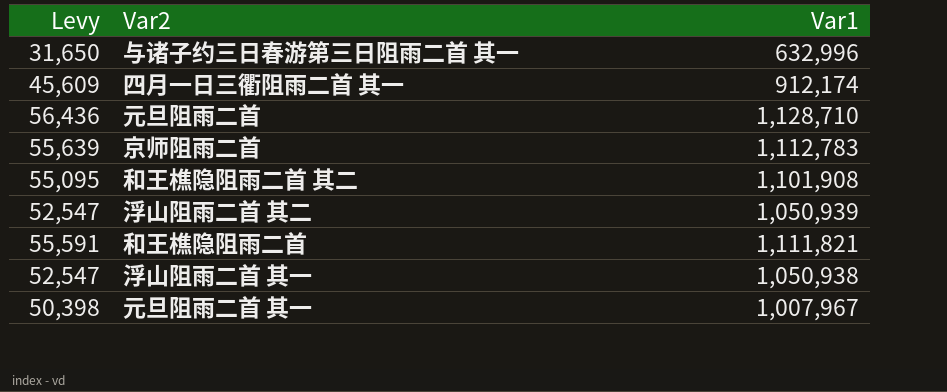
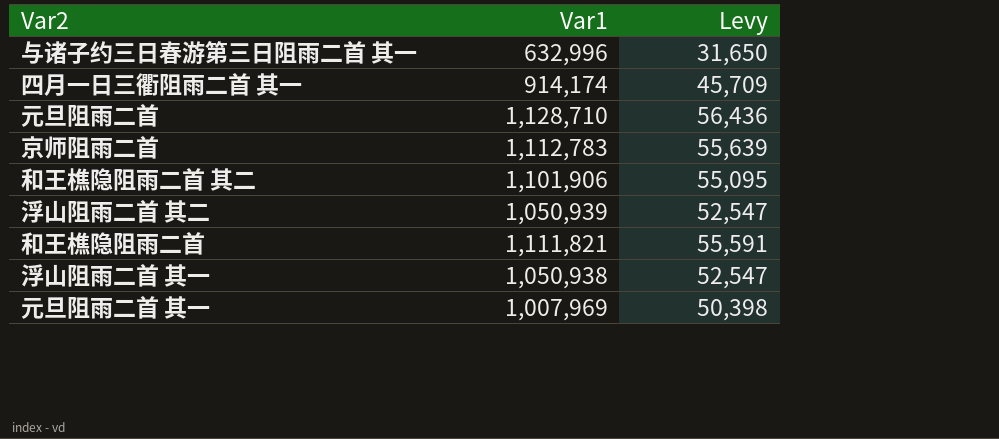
column Levy | position: 1 -> 3
四月一日三衢阻雨二首 其一 | Var1: 912,174 -> 914,174
四月一日三衢阻雨二首 其一 | Levy: 45,609 -> 45,709
和王樵隐阻雨二首 其二 | Var1: 1,101,908 -> 1,101,906
元旦阻雨二首 其一 | Var1: 1,007,967 -> 1,007,969

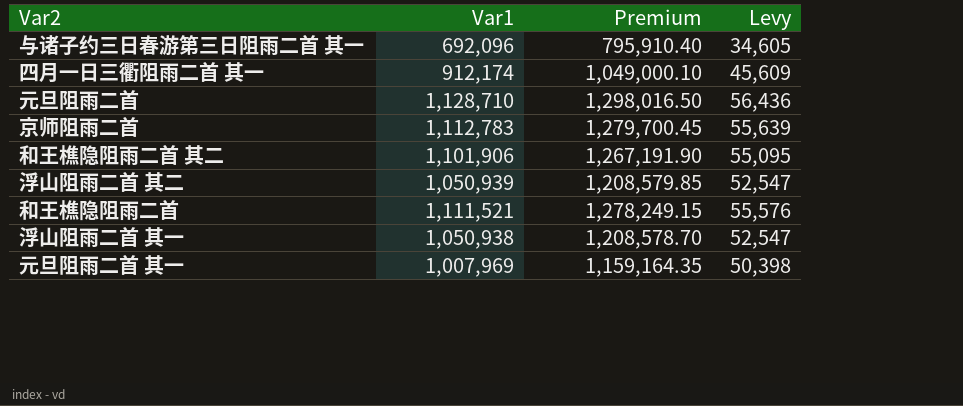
column Premium | formula: none -> [Var1] * 1.15
与诸子约三日春游第三日阻雨二首 其一 | Var1: 632,996 -> 692,096
与诸子约三日春游第三日阻雨二首 其一 | Levy: 31,650 -> 34,605
四月一日三衢阻雨二首 其一 | Var1: 914,174 -> 912,174
四月一日三衢阻雨二首 其一 | Levy: 45,709 -> 45,609
和王樵隐阻雨二首 | Var1: 1,111,821 -> 1,111,521
和王樵隐阻雨二首 | Levy: 55,591 -> 55,576

